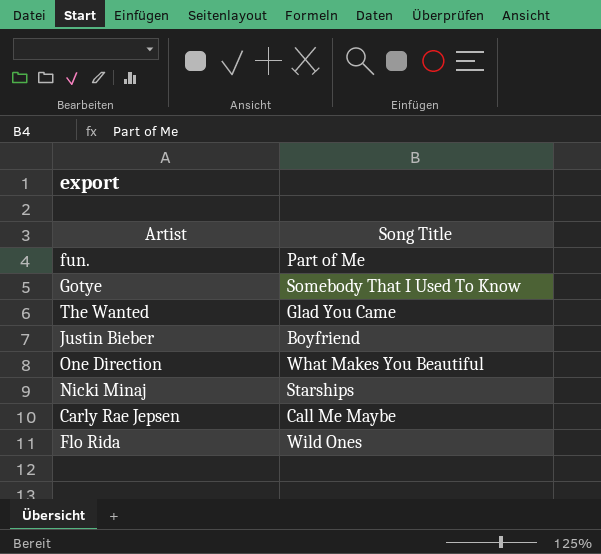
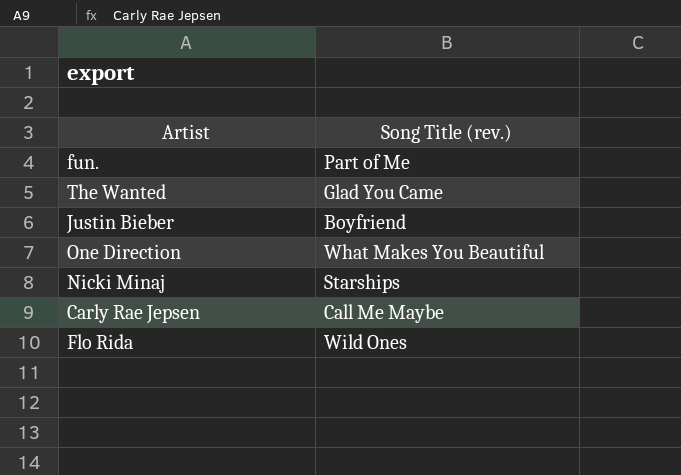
column name: Song Title -> Song Title (rev.)
row Gotye: Somebody That I Used To Know -> none

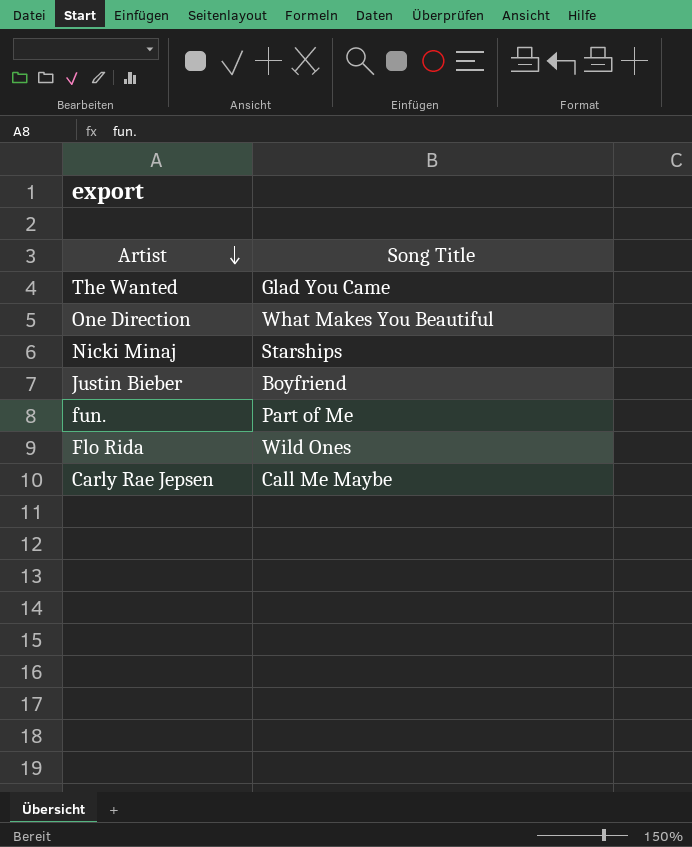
row order: none -> Artist descending
column name: Song Title (rev.) -> Song Title

